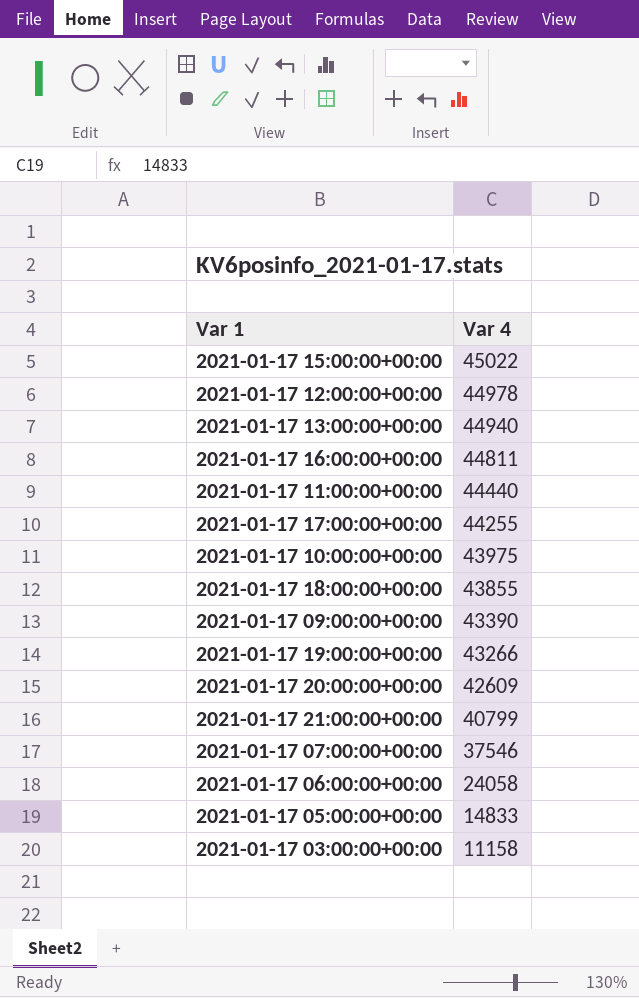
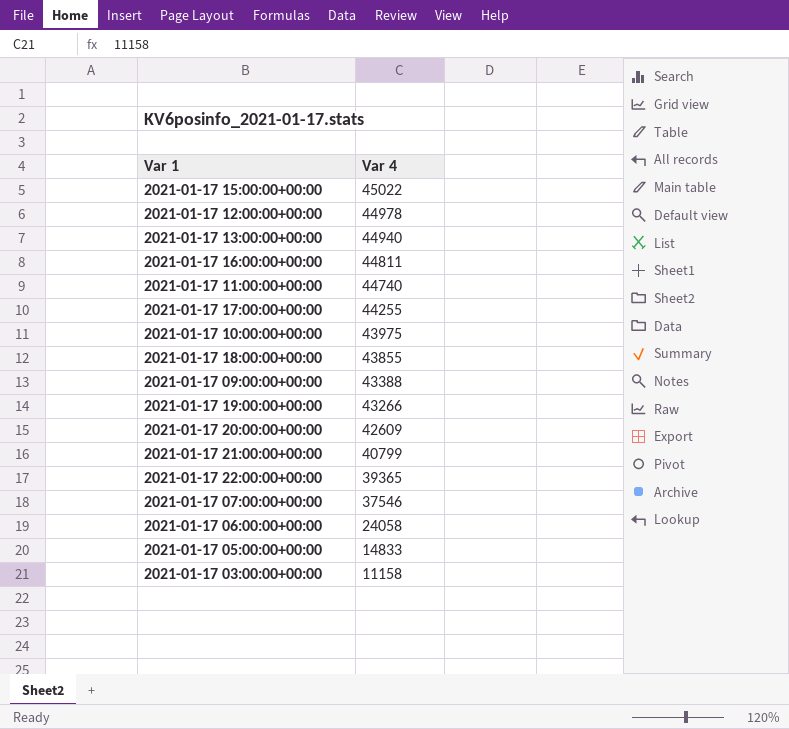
2021-01-17 11:00:00+00:00 | Var 4: 44440 -> 44740
2021-01-17 09:00:00+00:00 | Var 4: 43390 -> 43388
row 2021-01-17 22:00:00+00:00: none -> 39365

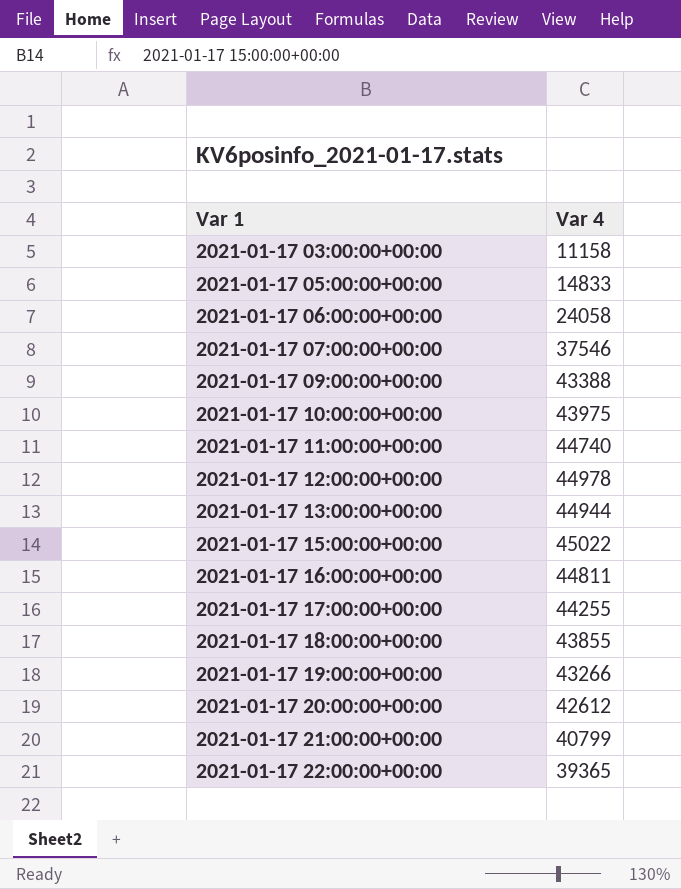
row order: Var 4 descending -> Var 1 ascending
2021-01-17 13:00:00+00:00 | Var 4: 44940 -> 44944
2021-01-17 20:00:00+00:00 | Var 4: 42609 -> 42612

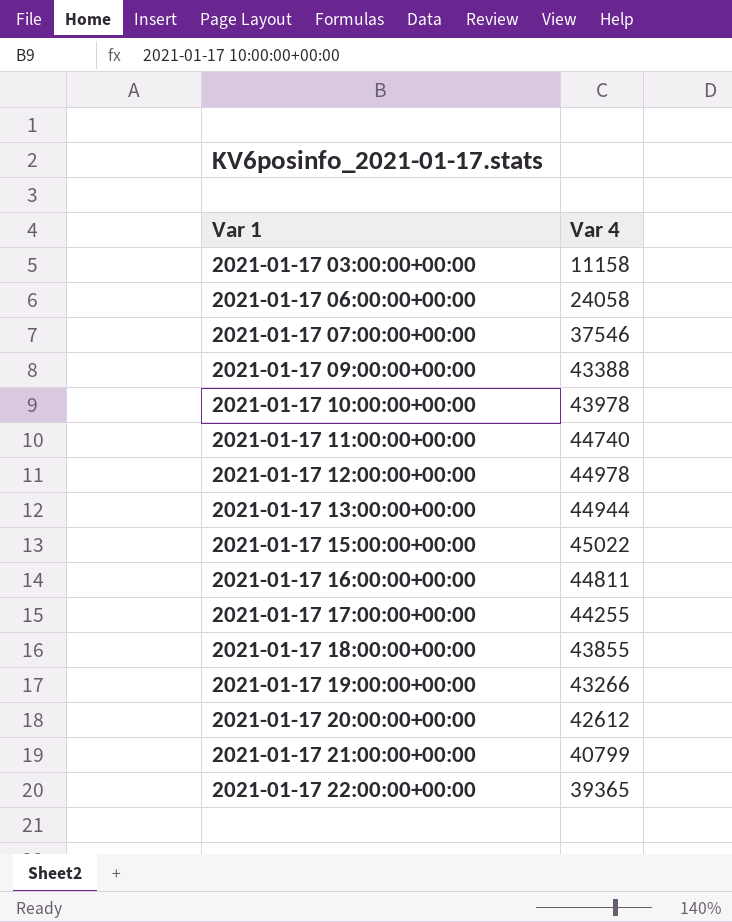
row 2021-01-17 05:00:00+00:00: 14833 -> none
2021-01-17 10:00:00+00:00 | Var 4: 43975 -> 43978

